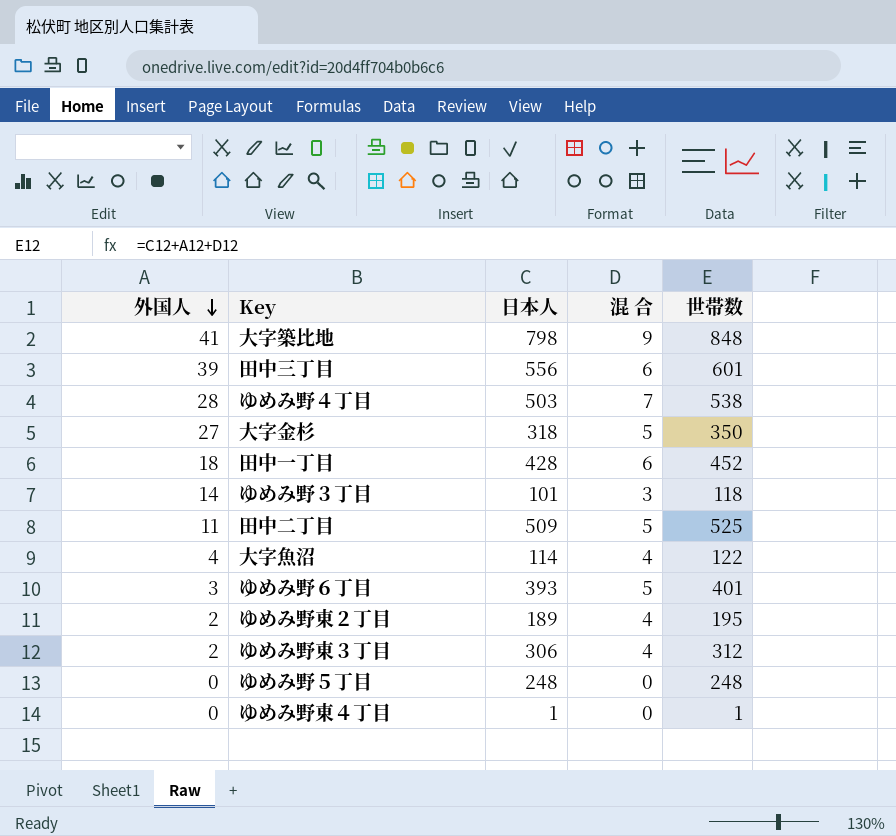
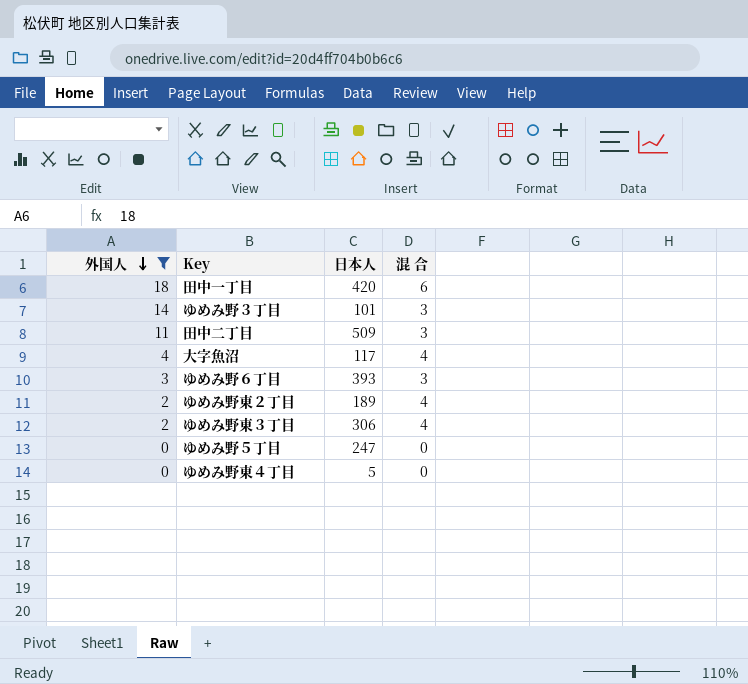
filter: none -> 外国人 <= 18
column 世帯数 | formula: [外国人] + [日本人] + [混 合] -> none
田中一丁目 | 日本人: 428 -> 420
田中二丁目 | 混 合: 5 -> 3
大字魚沼 | 日本人: 114 -> 117
ゆめみ野６丁目 | 混 合: 5 -> 3
ゆめみ野５丁目 | 日本人: 248 -> 247
ゆめみ野東４丁目 | 日本人: 1 -> 5

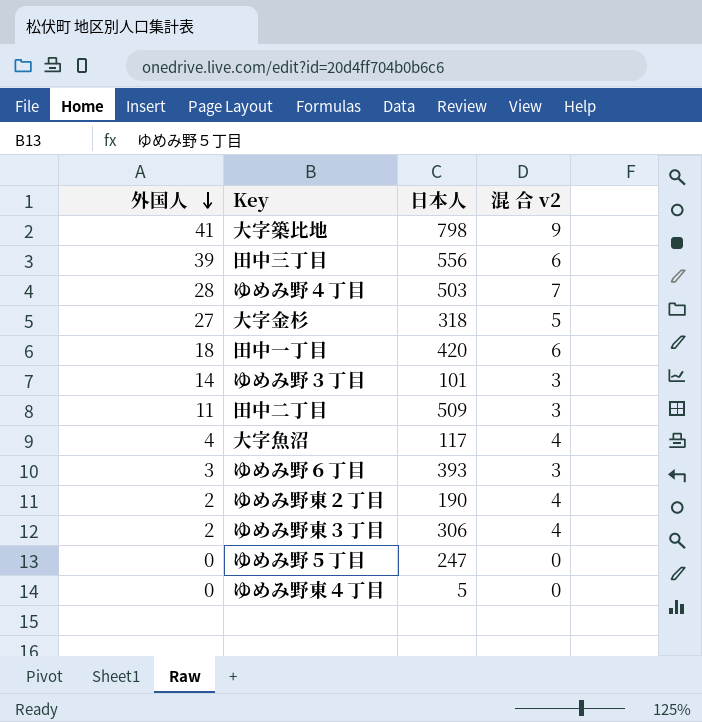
filter: 外国人 <= 18 -> none
column name: 混 合 -> 混 合 v2
ゆめみ野東２丁目 | 日本人: 189 -> 190

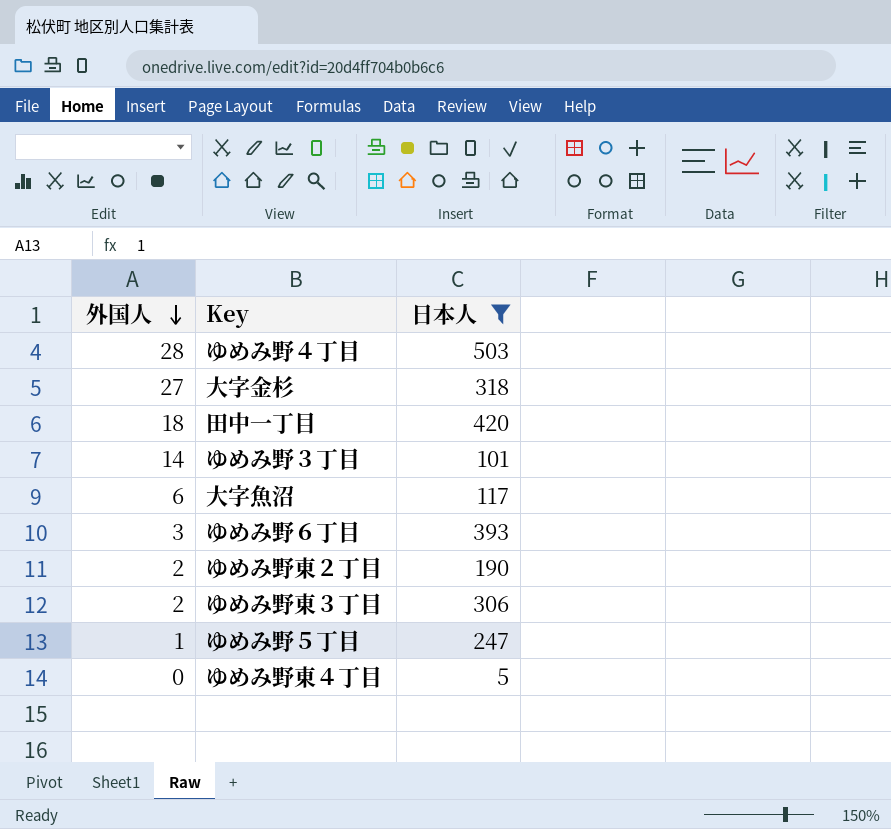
filter: none -> 日本人 <= 503
column 混 合 v2 | position: 4 -> none
大字魚沼 | 外国人: 4 -> 6
ゆめみ野５丁目 | 外国人: 0 -> 1

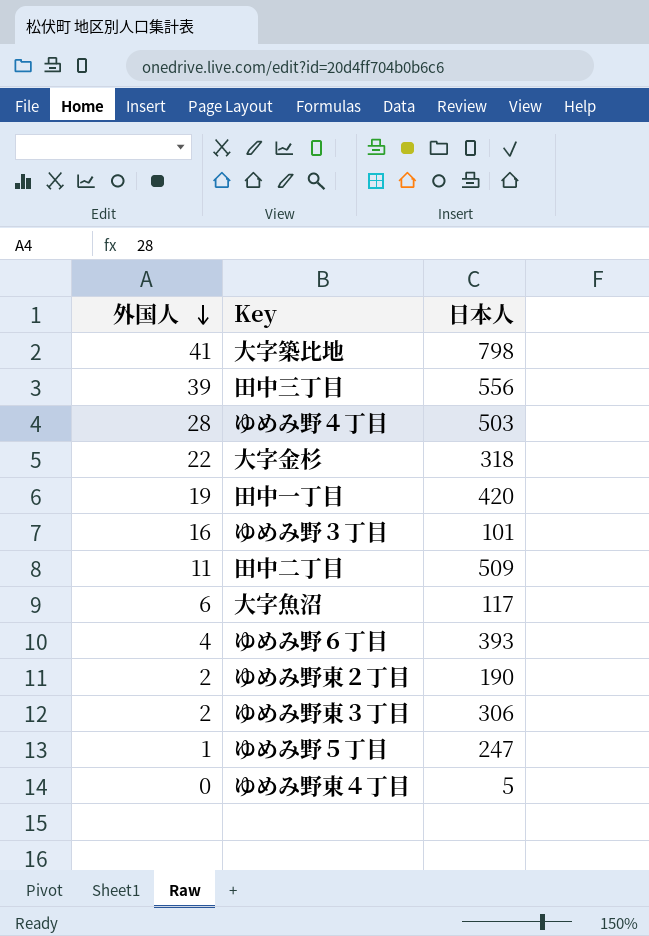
filter: 日本人 <= 503 -> none
大字金杉 | 外国人: 27 -> 22
田中一丁目 | 外国人: 18 -> 19
ゆめみ野３丁目 | 外国人: 14 -> 16
ゆめみ野６丁目 | 外国人: 3 -> 4

